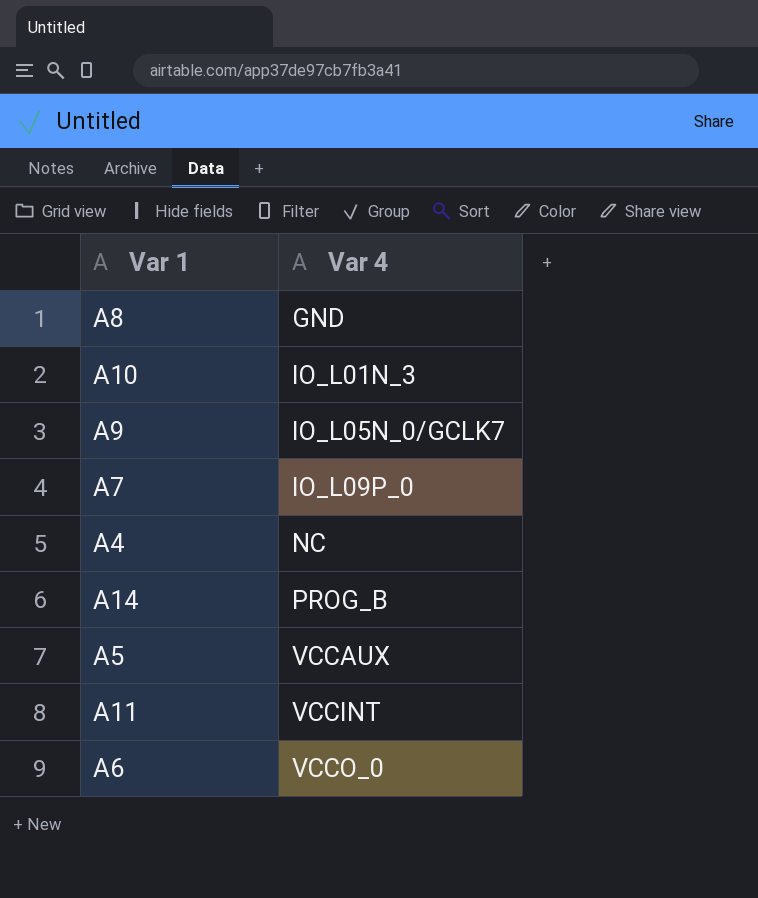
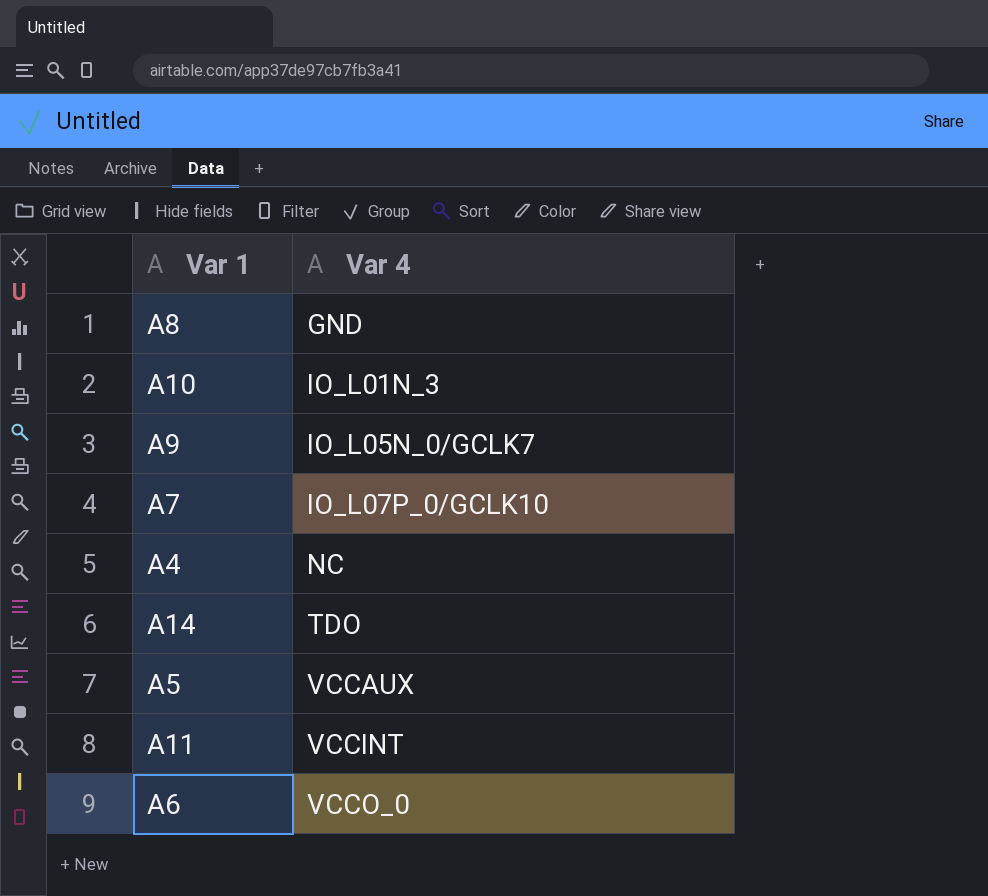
A7 | Var 4: IO_L09P_0 -> IO_L07P_0/GCLK10
A14 | Var 4: PROG_B -> TDO

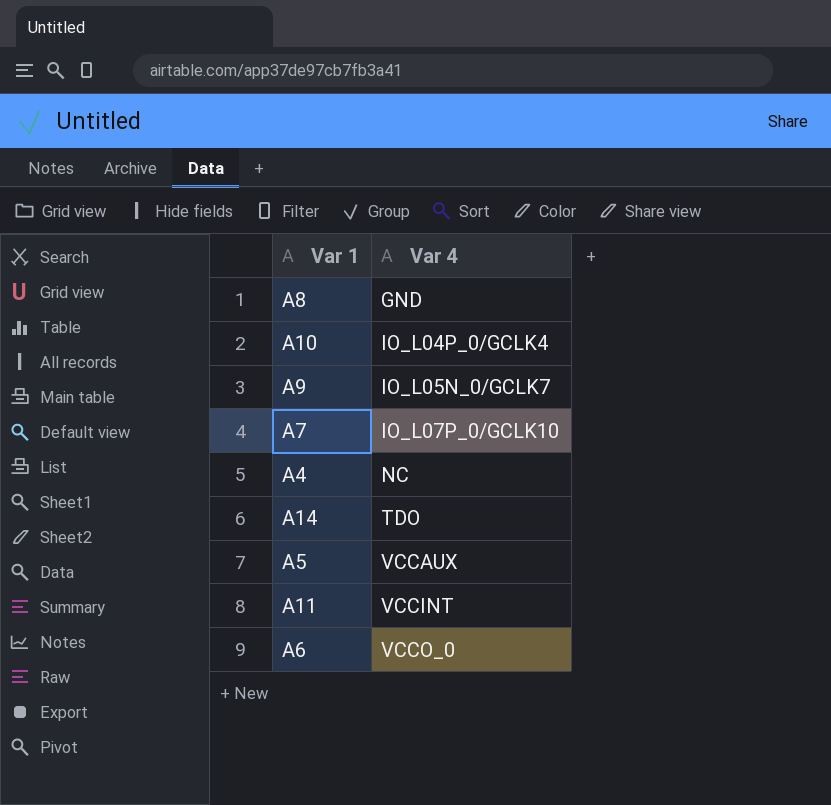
A10 | Var 4: IO_L01N_3 -> IO_L04P_0/GCLK4

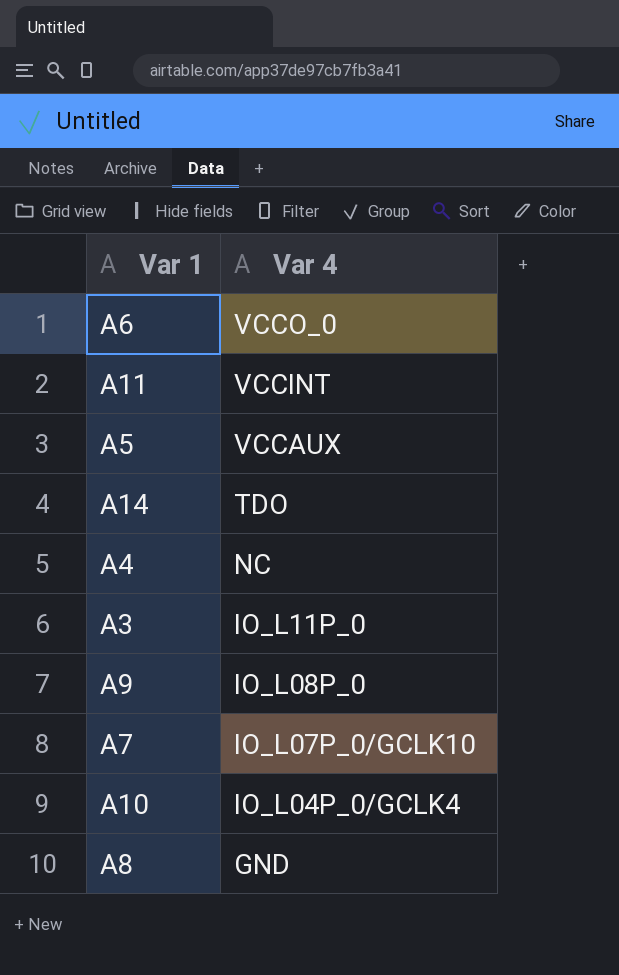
row order: Var 4 ascending -> Var 4 descending
row A3: none -> IO_L11P_0
A9 | Var 4: IO_L05N_0/GCLK7 -> IO_L08P_0

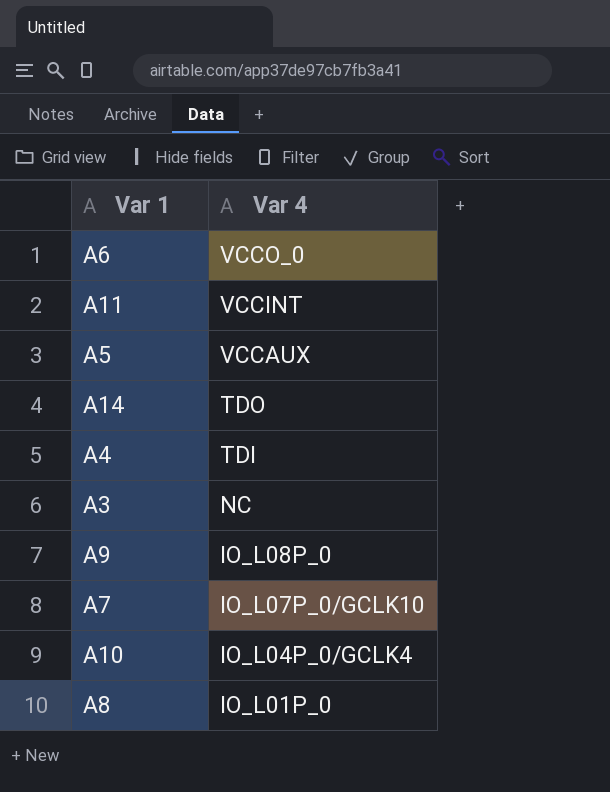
A4 | Var 4: NC -> TDI
A3 | Var 4: IO_L11P_0 -> NC
A8 | Var 4: GND -> IO_L01P_0

